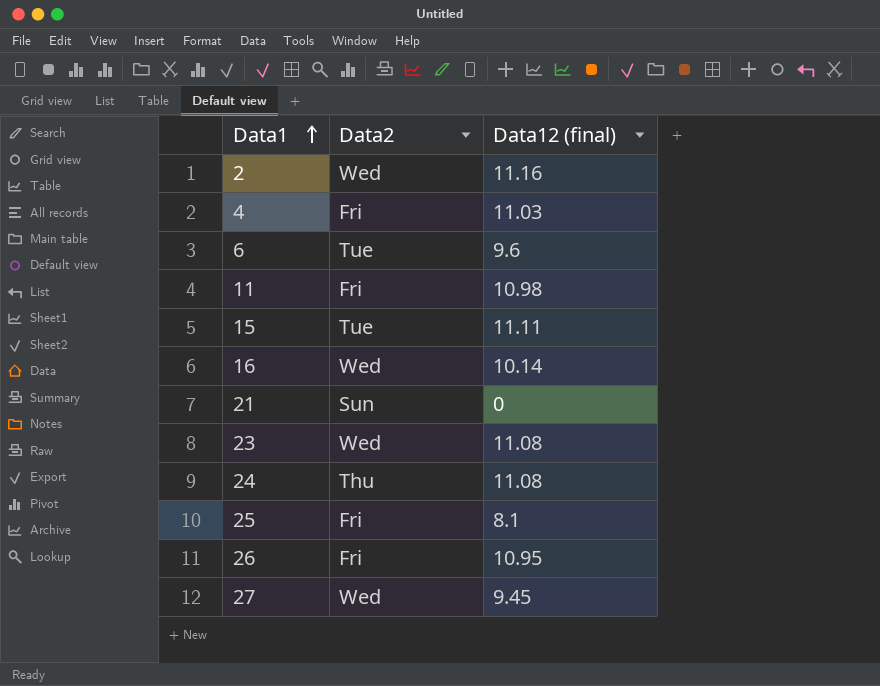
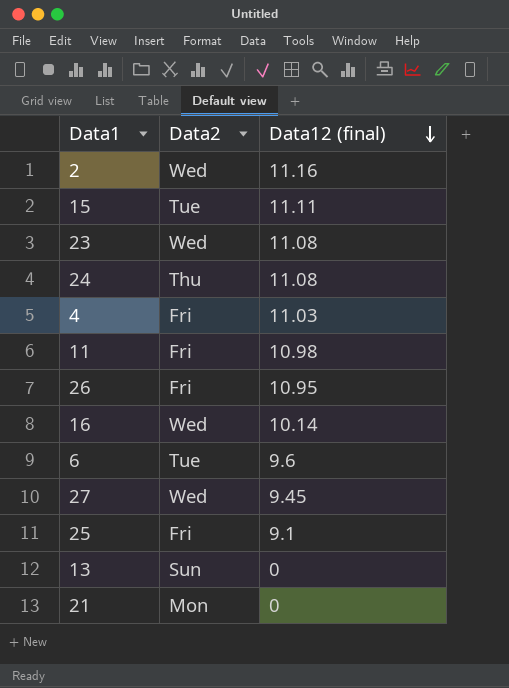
row order: Data1 ascending -> Data12 (final) descending
25 | Data12 (final): 8.1 -> 9.1
row 13: none -> Sun | 0
21 | Data2: Sun -> Mon

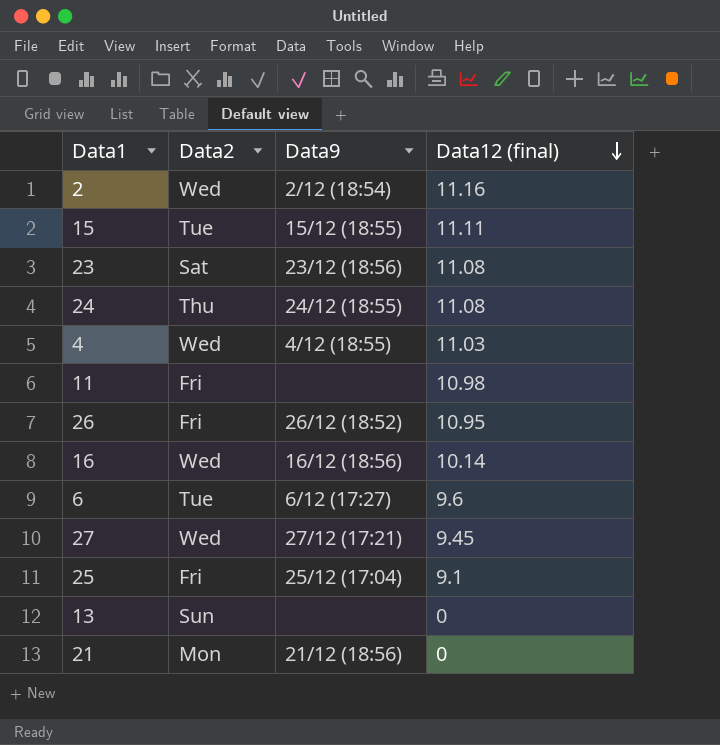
column Data9 | position: none -> 3
23 | Data2: Wed -> Sat
4 | Data2: Fri -> Wed

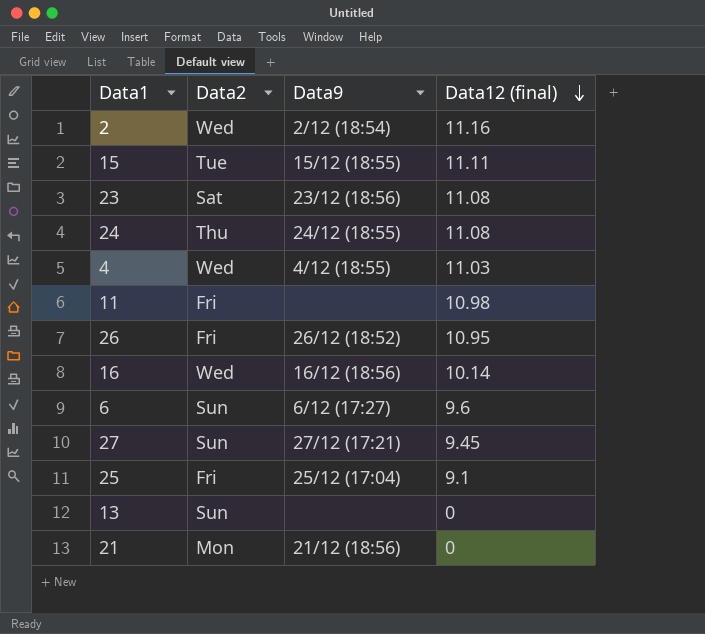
6 | Data2: Tue -> Sun
27 | Data2: Wed -> Sun

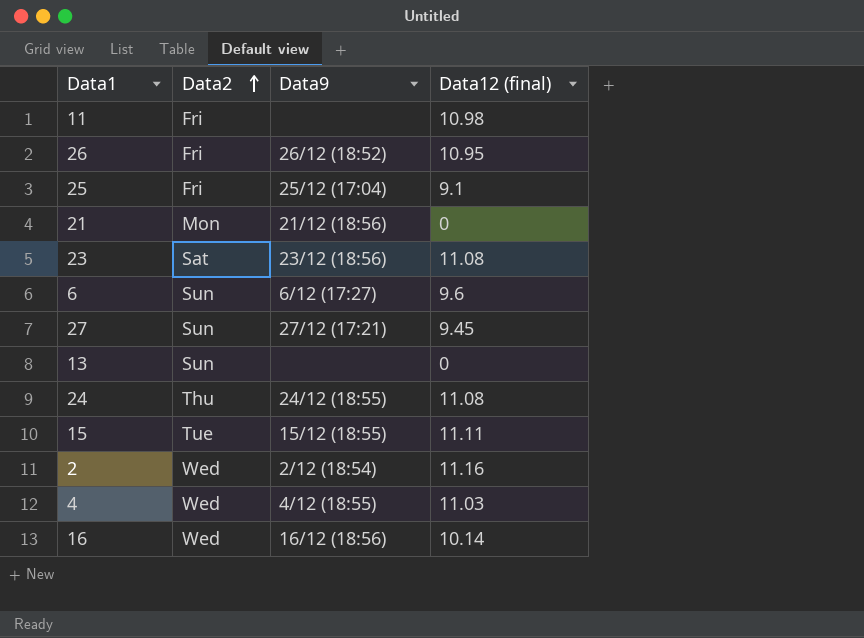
row order: Data12 (final) descending -> Data2 ascending

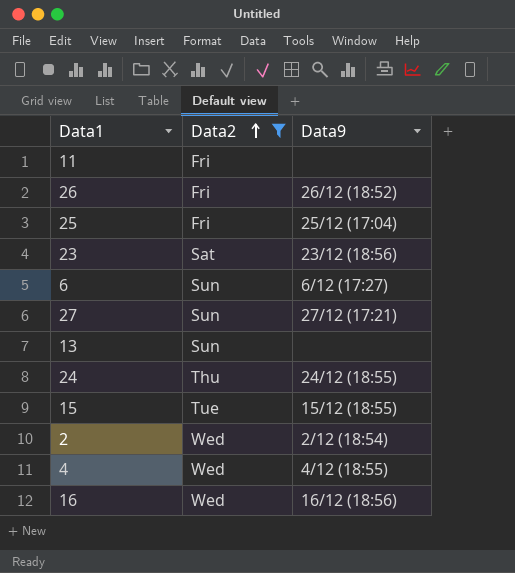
filter: none -> Data2 != Mon
column Data12 (final) | position: 4 -> none

